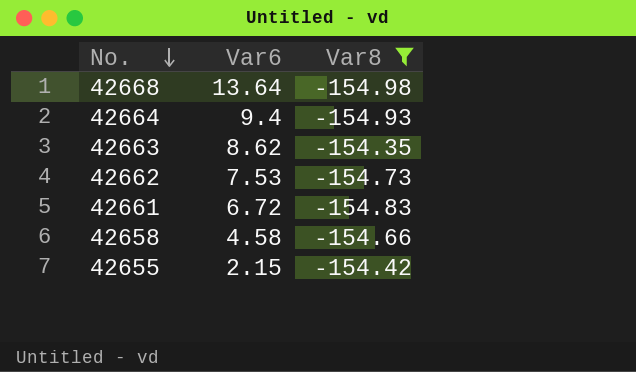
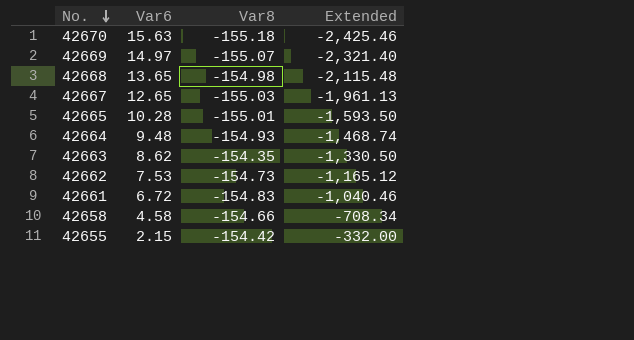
filter: Var8 >= -154.98 -> none
column Extended | formula: none -> [Var6] * [Var8]
42668 | Var6: 13.64 -> 13.65
42664 | Var6: 9.4 -> 9.48

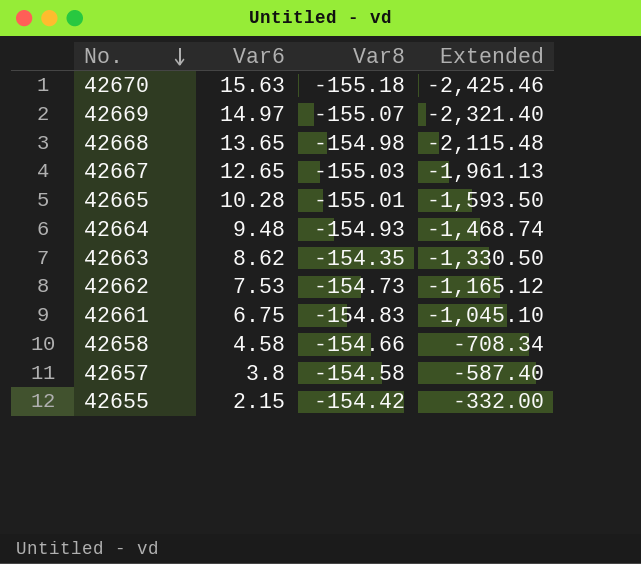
42661 | Var6: 6.72 -> 6.75
42661 | Extended: -1,040.46 -> -1,045.10
row 42657: none -> 3.8 | -154.58 | -587.40

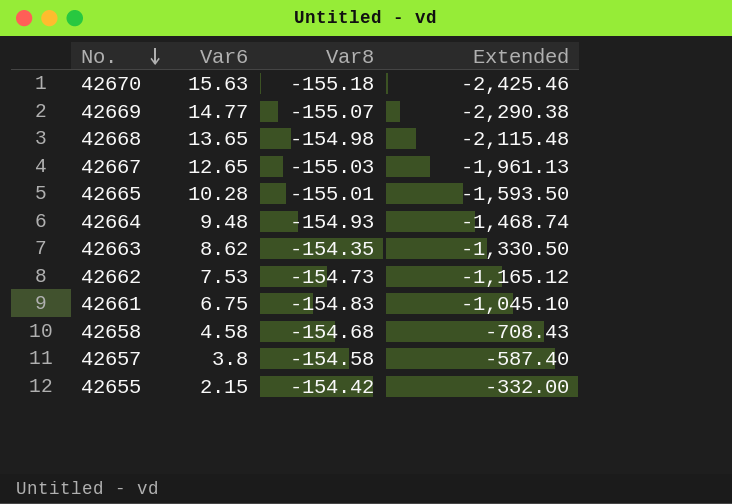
42669 | Var6: 14.97 -> 14.77
42669 | Extended: -2,321.40 -> -2,290.38
42658 | Var8: -154.66 -> -154.68
42658 | Extended: -708.34 -> -708.43

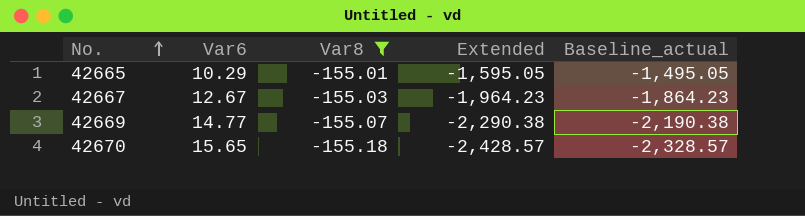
filter: none -> Var8 <= -155.01
row order: No. descending -> No. ascending
column Baseline_actual | formula: none -> [Extended] + 100
42665 | Var6: 10.28 -> 10.29
42665 | Extended: -1,593.50 -> -1,595.05
42667 | Var6: 12.65 -> 12.67
42667 | Extended: -1,961.13 -> -1,964.23
42670 | Var6: 15.63 -> 15.65
42670 | Extended: -2,425.46 -> -2,428.57

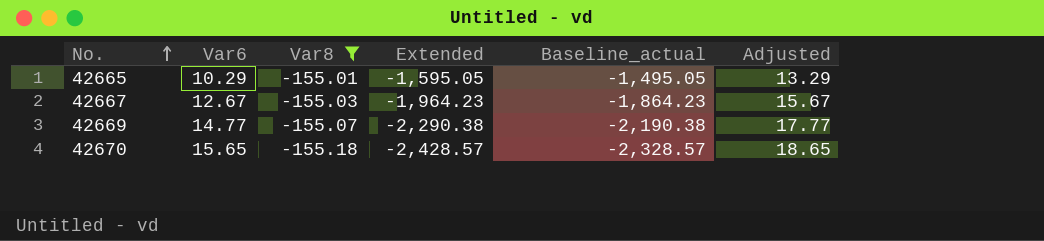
column Adjusted | formula: none -> [Var6] + 3

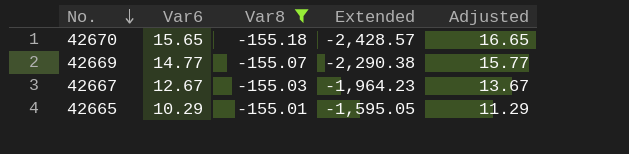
row order: No. ascending -> No. descending
column Baseline_actual | formula: [Extended] + 100 -> none
column Adjusted | formula: [Var6] + 3 -> [Var6] + 1

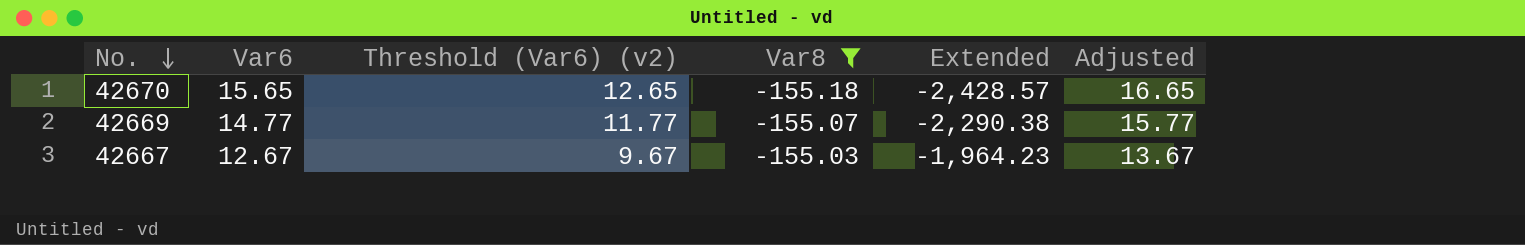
column Threshold (Var6) (v2) | formula: none -> [Var6] - 3
row 42665: 10.29 | -155.01 | -1,595.05 | 11.29 -> none

